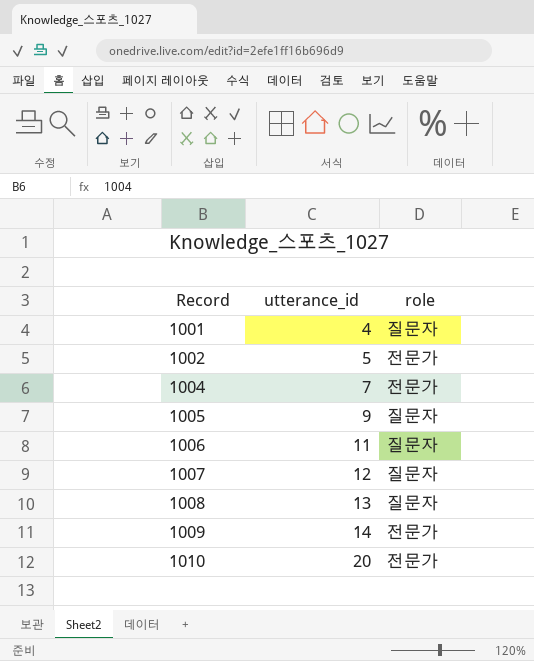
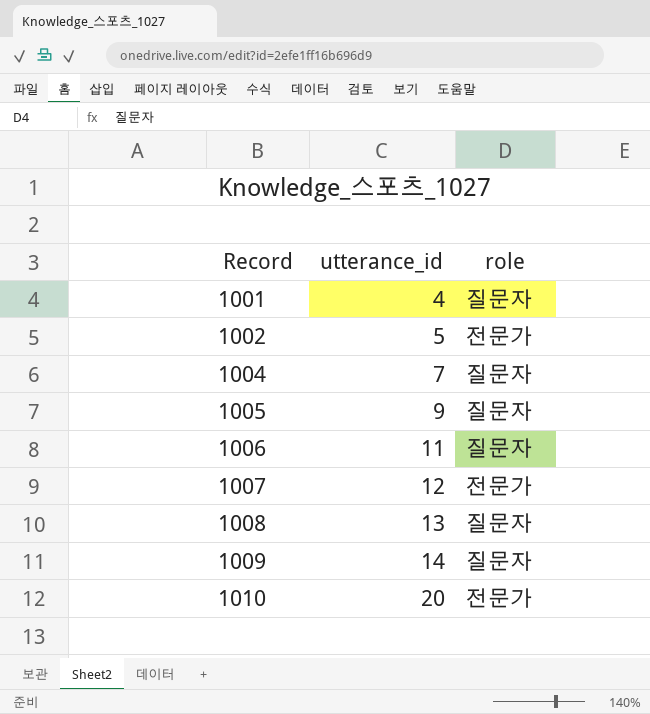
1004 | role: 전문가 -> 질문자
1007 | role: 질문자 -> 전문가
1009 | role: 전문가 -> 질문자

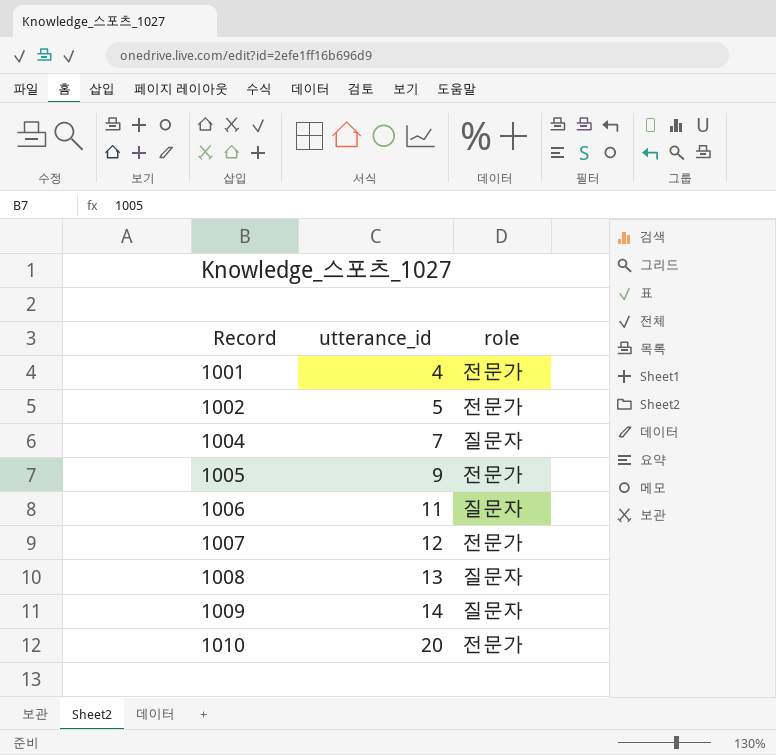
1001 | role: 질문자 -> 전문가
1005 | role: 질문자 -> 전문가

